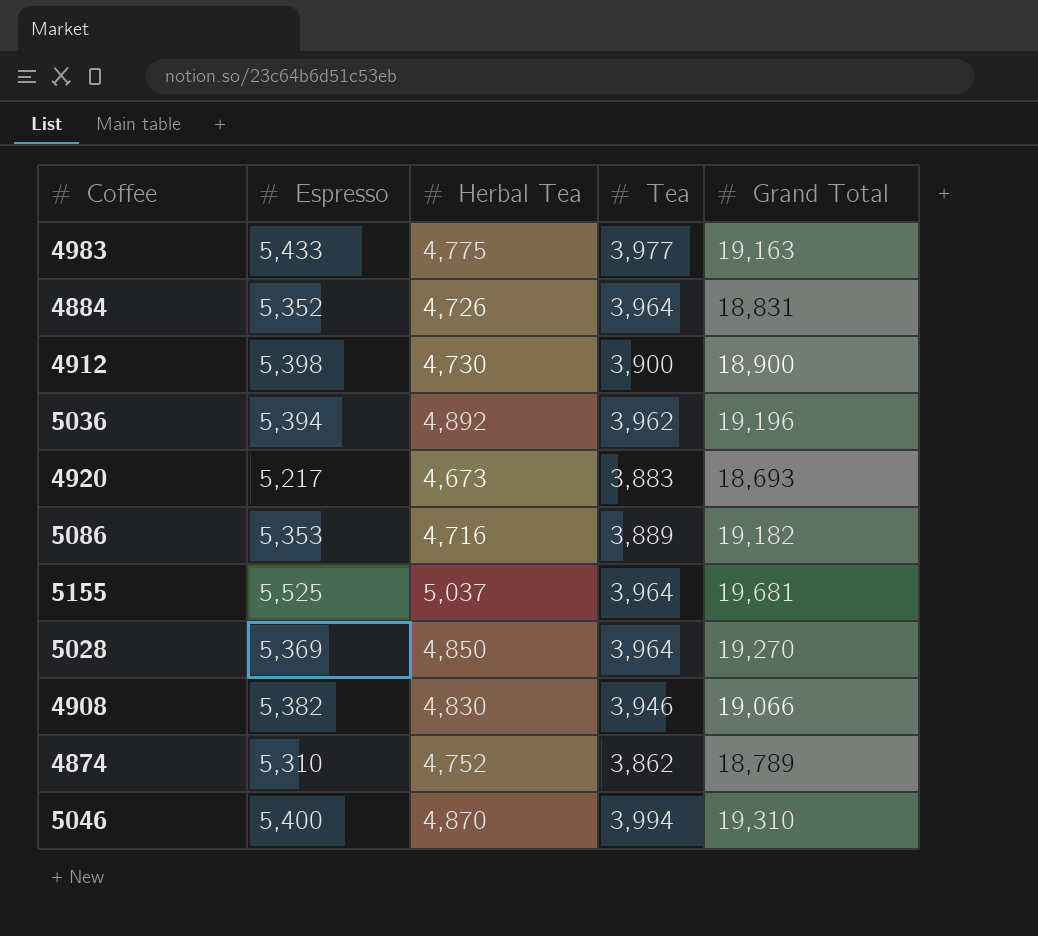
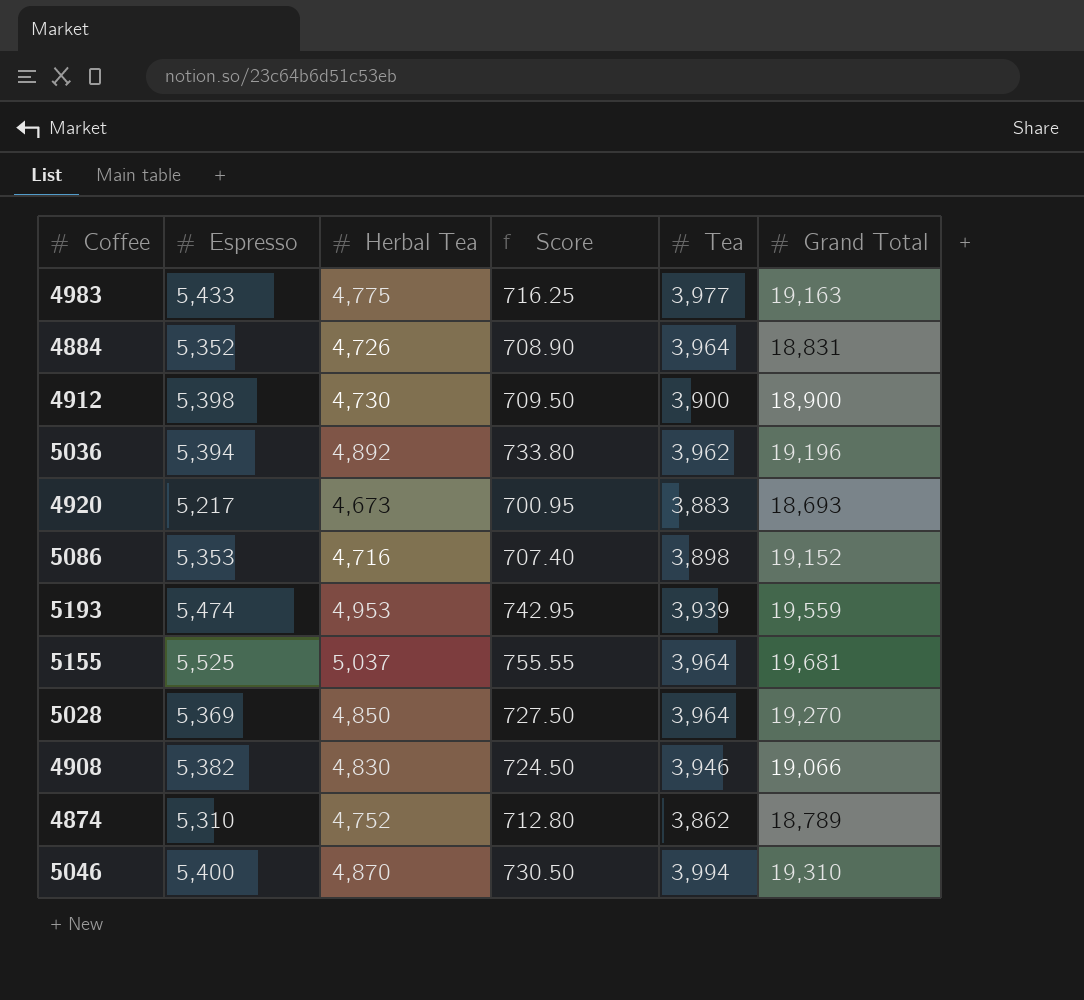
column Score | formula: none -> [Herbal Tea] * 0.15
5086 | Tea: 3,889 -> 3,898
5086 | Grand Total: 19,182 -> 19,152
row 5193: none -> 5,474 | 4,953 | 742.95 | 3,939 | 19,559

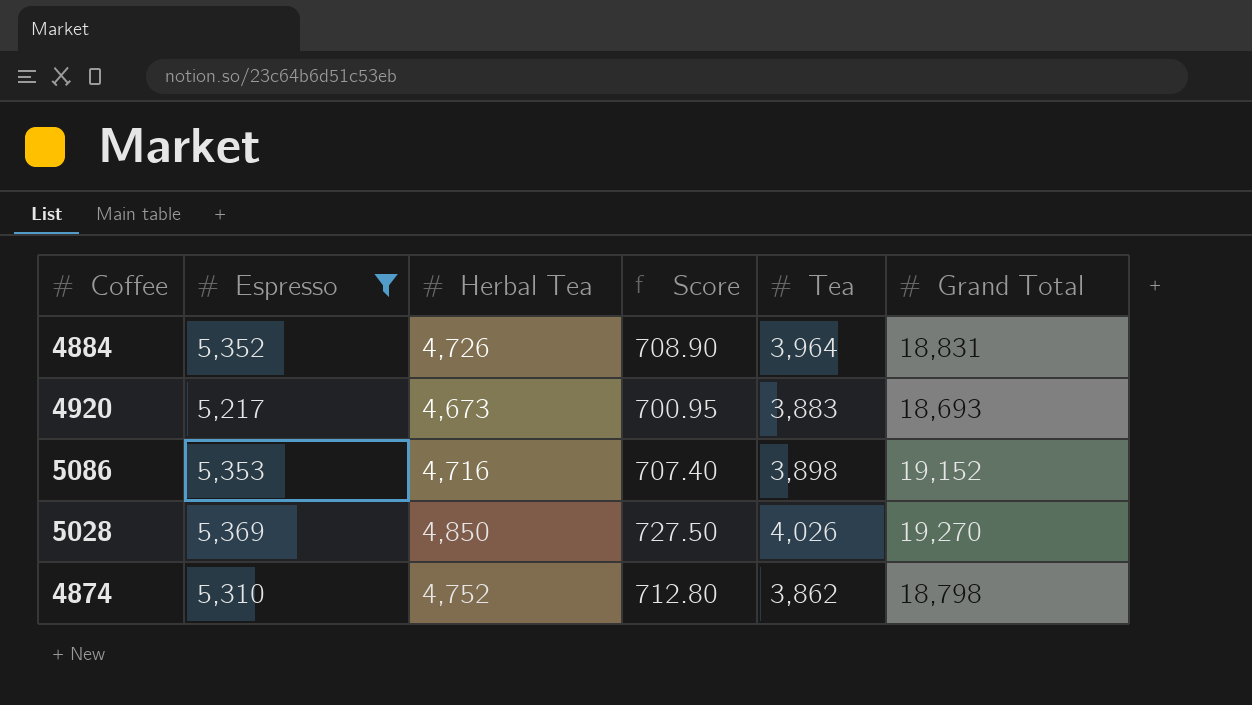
filter: none -> Espresso <= 5,369
5028 | Tea: 3,964 -> 4,026
4874 | Grand Total: 18,789 -> 18,798

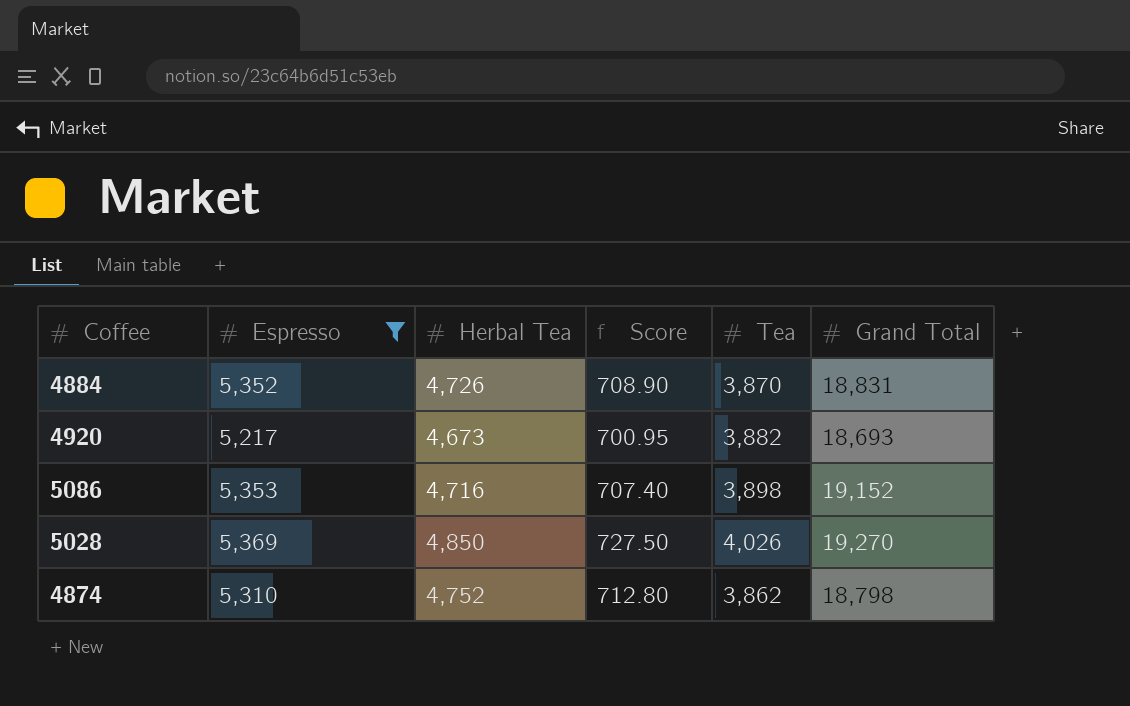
4884 | Tea: 3,964 -> 3,870
4920 | Tea: 3,883 -> 3,882

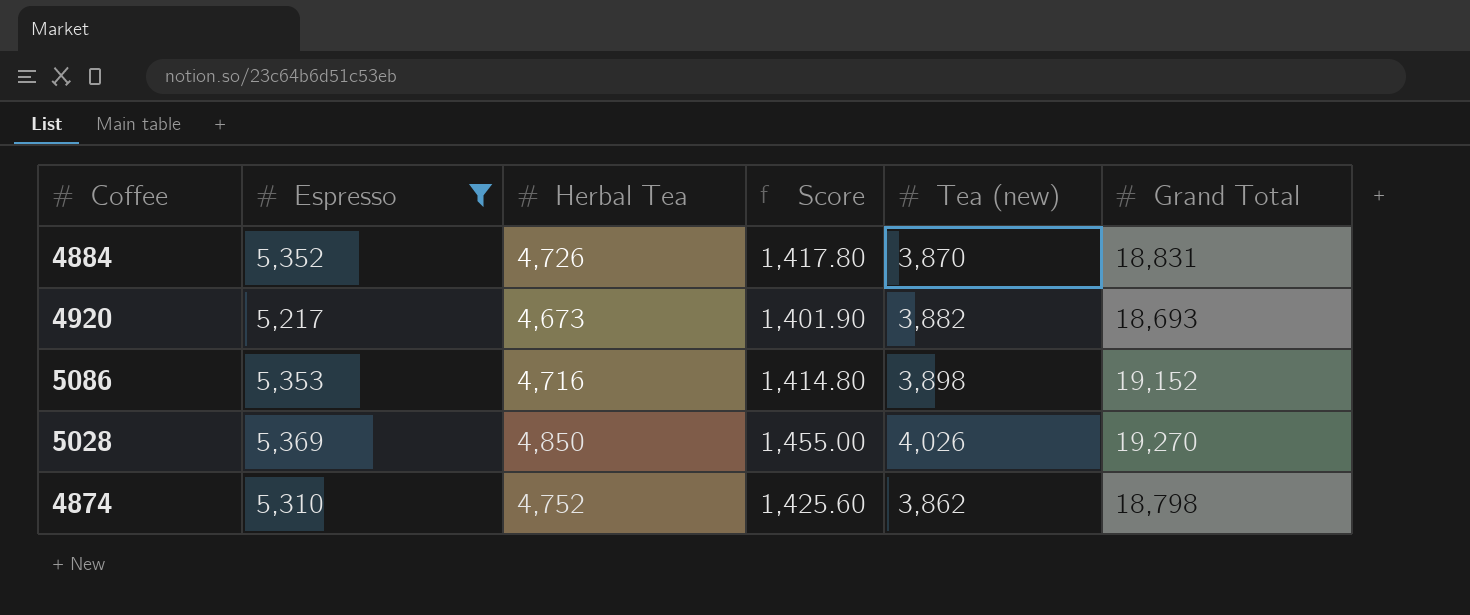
column Score | formula: [Herbal Tea] * 0.15 -> [Herbal Tea] * 0.3
column name: Tea -> Tea (new)

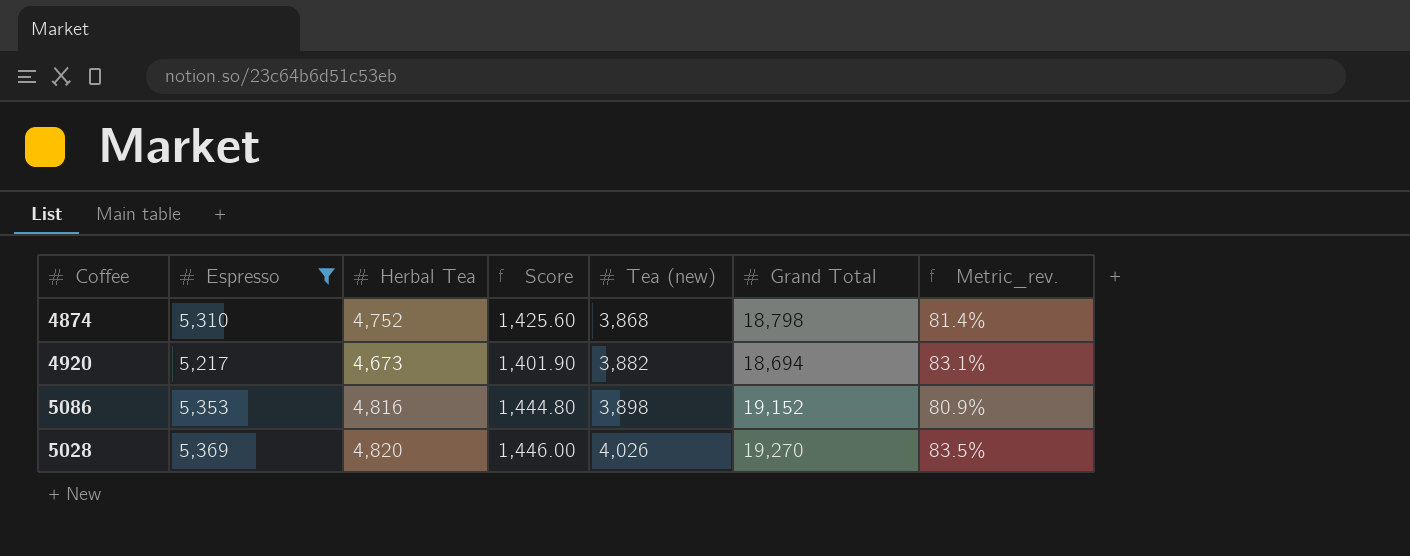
row order: none -> Tea (new) ascending
column Metric_rev. | formula: none -> [Tea (new)] / [Herbal Tea]
row 4884: 5,352 | 4,726 | 1,417.80 | 3,870 | 18,831 -> none
4874 | Tea (new): 3,862 -> 3,868
4920 | Grand Total: 18,693 -> 18,694
5086 | Herbal Tea: 4,716 -> 4,816
5086 | Score: 1,414.80 -> 1,444.80
5028 | Herbal Tea: 4,850 -> 4,820
5028 | Score: 1,455.00 -> 1,446.00

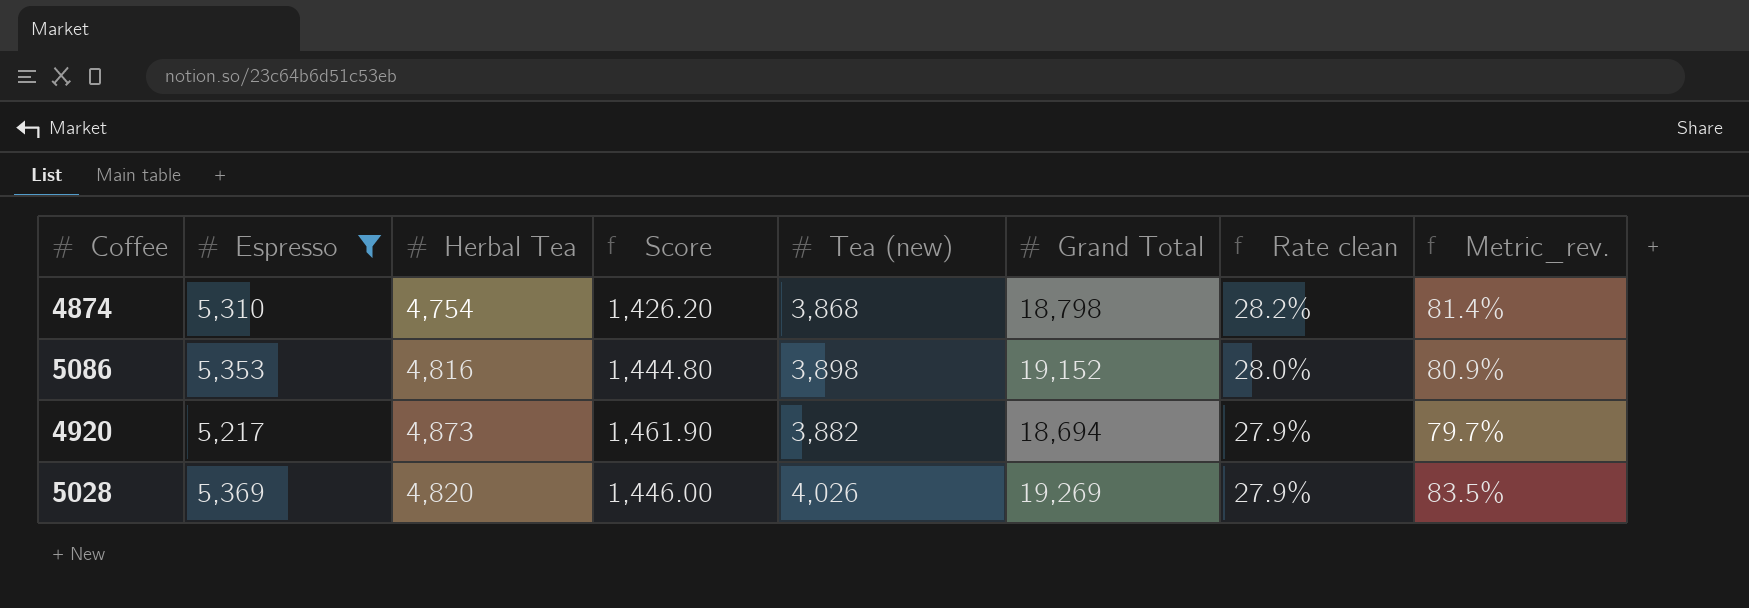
row order: Tea (new) ascending -> Rate clean descending
column Rate clean | formula: none -> [Espresso] / [Grand Total]
4874 | Herbal Tea: 4,752 -> 4,754
4874 | Score: 1,425.60 -> 1,426.20
4920 | Herbal Tea: 4,673 -> 4,873
4920 | Score: 1,401.90 -> 1,461.90
4920 | Metric_rev.: 83.1% -> 79.7%
5028 | Grand Total: 19,270 -> 19,269

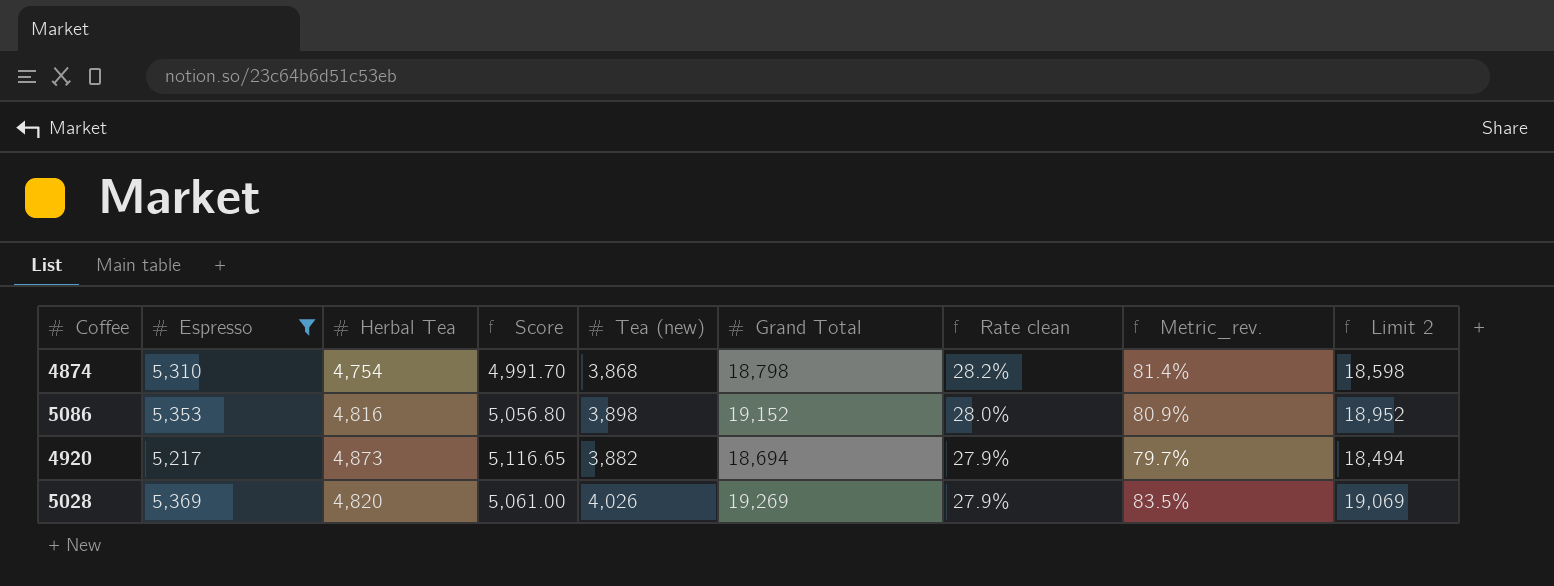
column Score | formula: [Herbal Tea] * 0.3 -> [Herbal Tea] * 1.05
column Limit 2 | formula: none -> [Grand Total] - 200

